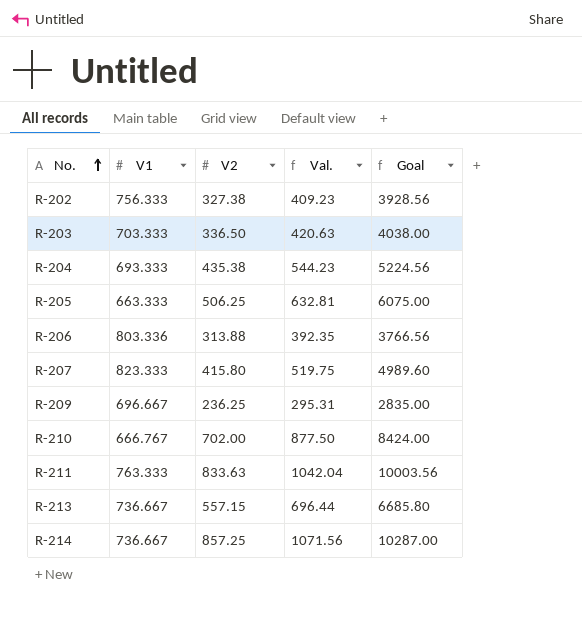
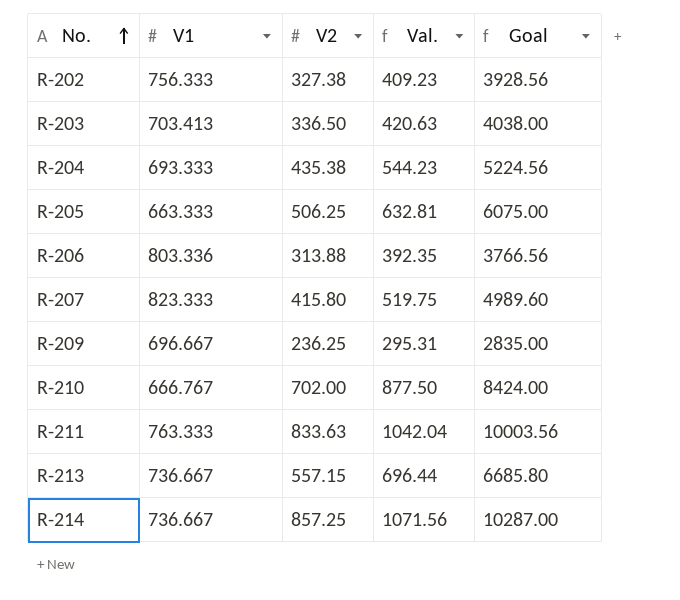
R-203 | V1: 703.333 -> 703.413

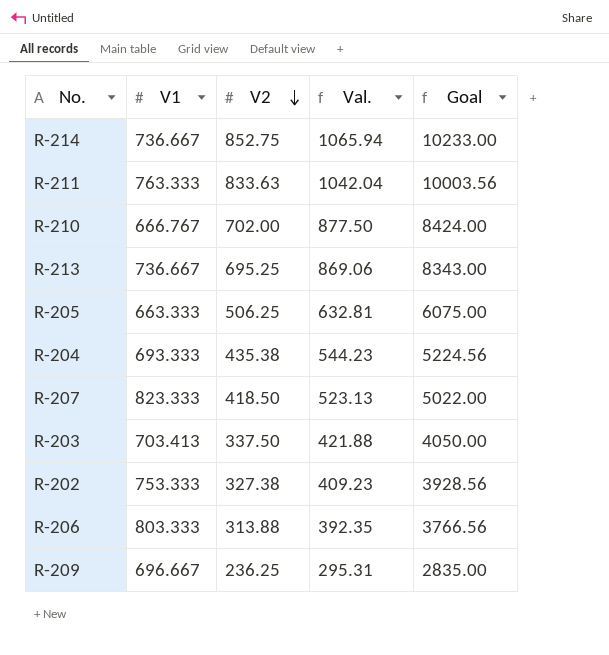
row order: No. ascending -> V2 descending
R-214 | V2: 857.25 -> 852.75
R-214 | Val.: 1071.56 -> 1065.94
R-214 | Goal: 10287.00 -> 10233.00
R-213 | V2: 557.15 -> 695.25
R-213 | Val.: 696.44 -> 869.06
R-213 | Goal: 6685.80 -> 8343.00
R-207 | V2: 415.80 -> 418.50
R-207 | Val.: 519.75 -> 523.13
R-207 | Goal: 4989.60 -> 5022.00
R-203 | V2: 336.50 -> 337.50
R-203 | Val.: 420.63 -> 421.88
R-203 | Goal: 4038.00 -> 4050.00
R-202 | V1: 756.333 -> 753.333
R-206 | V1: 803.336 -> 803.333

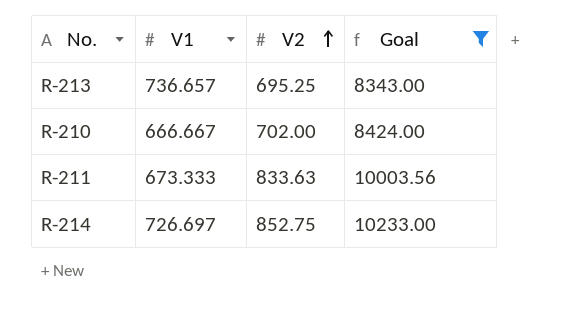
filter: none -> Goal >= 8343.00
row order: V2 descending -> V2 ascending
column Val. | formula: [V2] * 1.25 -> none
R-213 | V1: 736.667 -> 736.657
R-210 | V1: 666.767 -> 666.667
R-211 | V1: 763.333 -> 673.333
R-214 | V1: 736.667 -> 726.697

